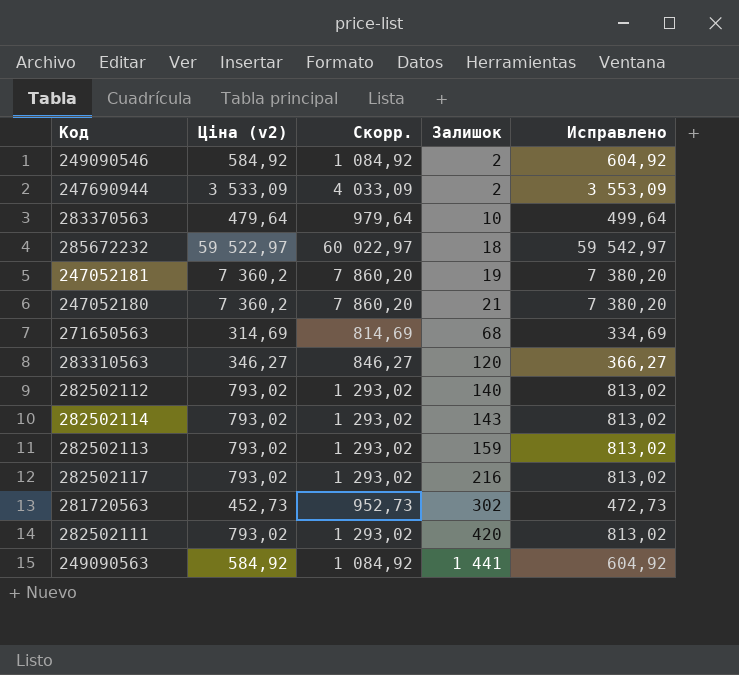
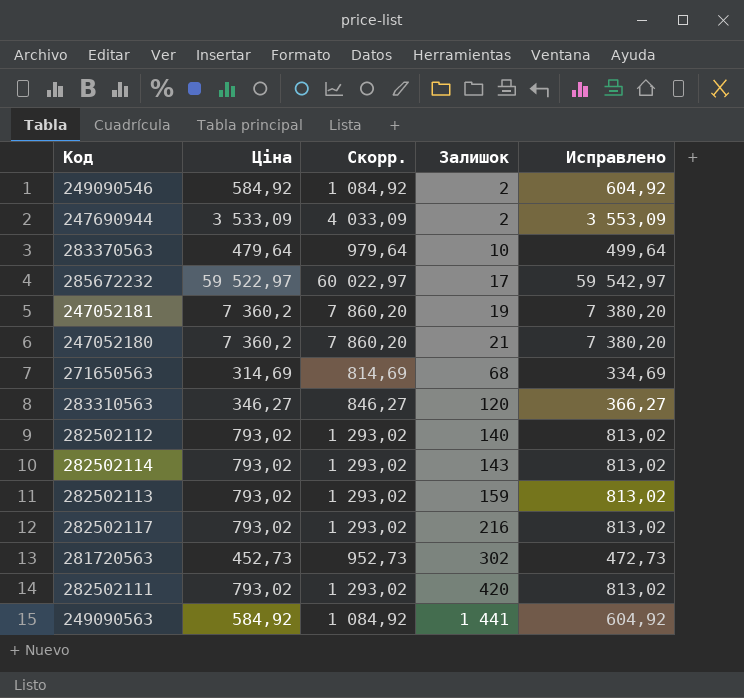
column name: Ціна (v2) -> Ціна
285672232 | Залишок: 18 -> 17

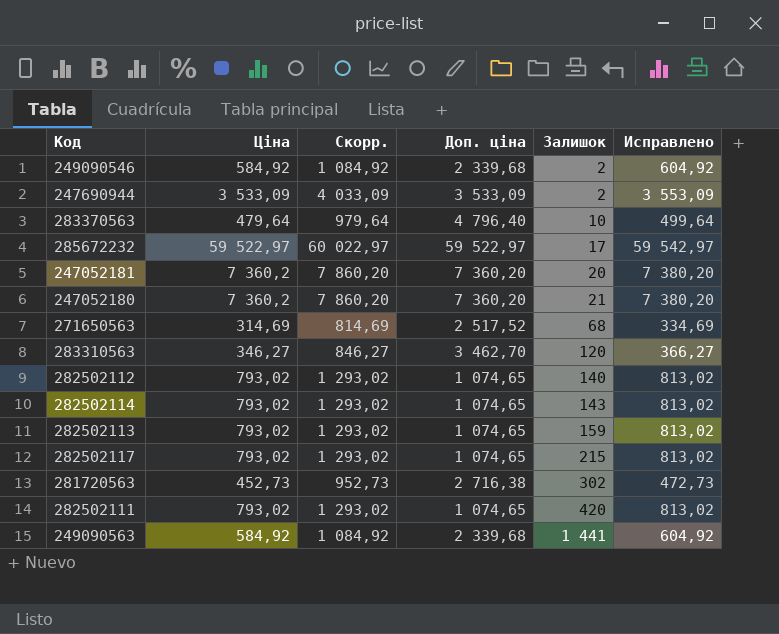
column Доп. ціна | position: none -> 4
247052181 | Залишок: 19 -> 20
282502117 | Залишок: 216 -> 215

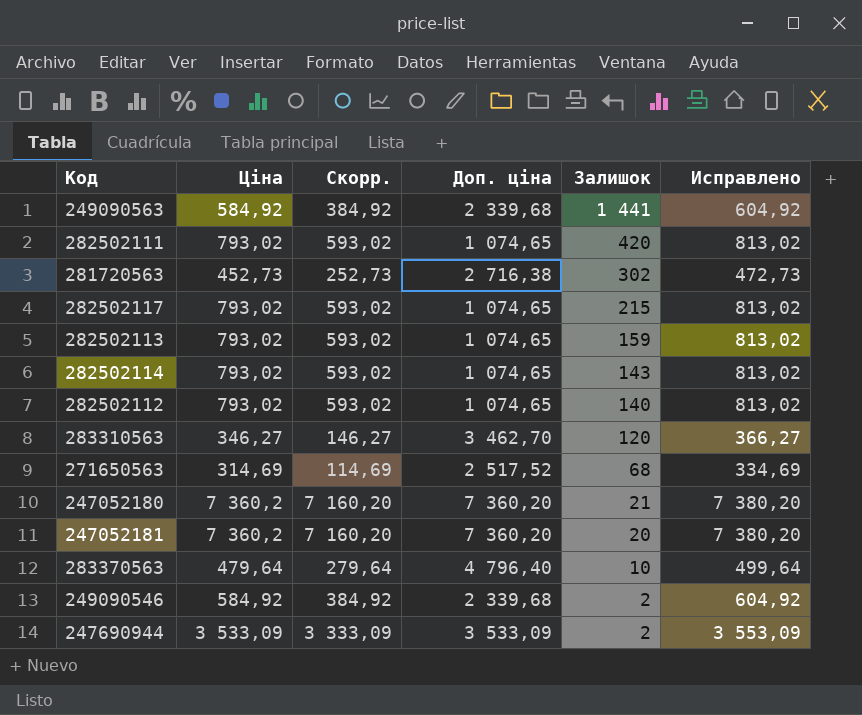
row order: Залишок ascending -> Залишок descending
column Скорр. | formula: [Ціна] + 500 -> [Ціна] - 200
row 285672232: 59 522,97 | 60 022,97 | 59 522,97 | 17 | 59 542,97 -> none

